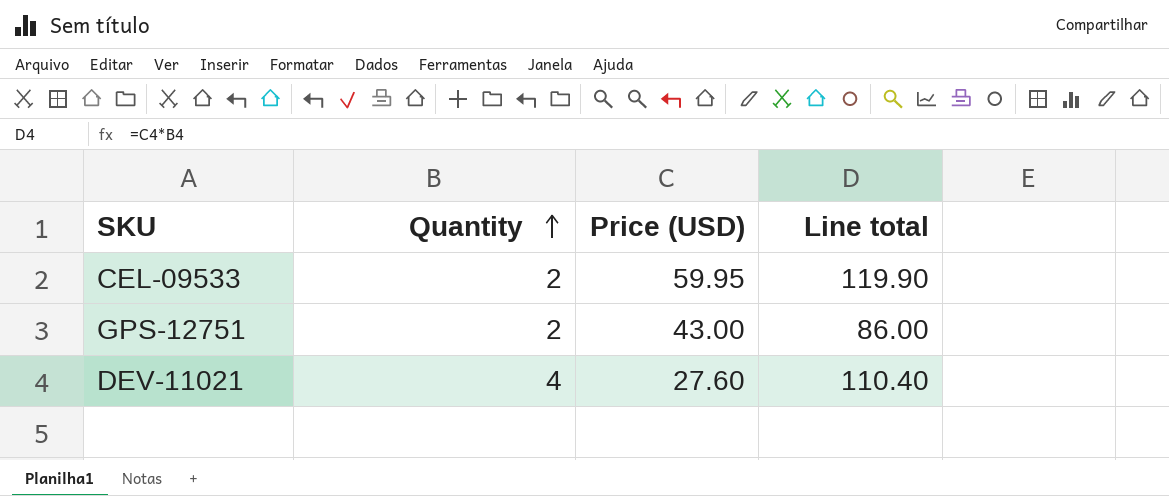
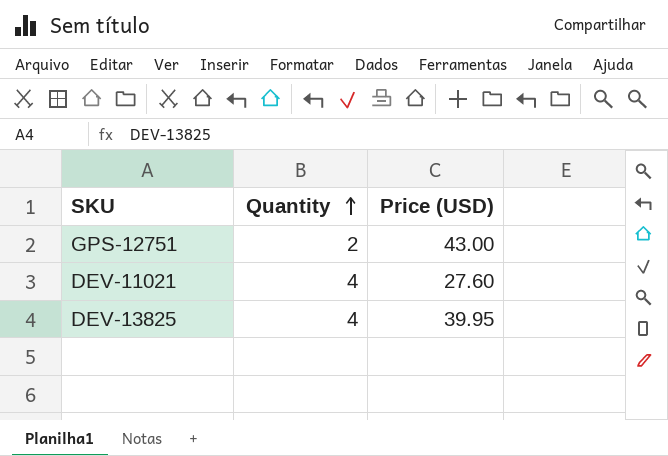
column Line total | formula: [Quantity] * [Price (USD)] -> none
row CEL-09533: 2 | 59.95 | 119.90 -> none
row DEV-13825: none -> 4 | 39.95

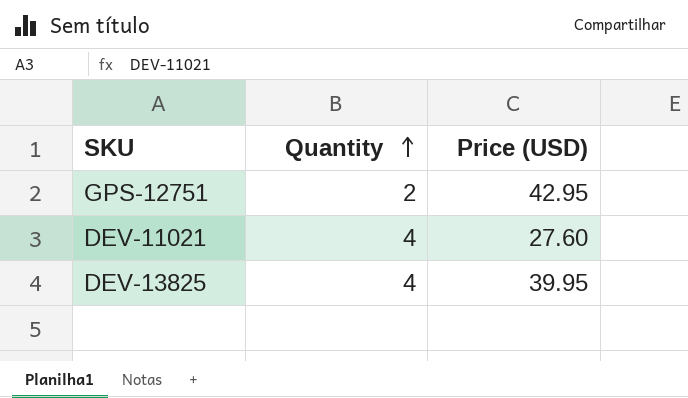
GPS-12751 | Price (USD): 43.00 -> 42.95

